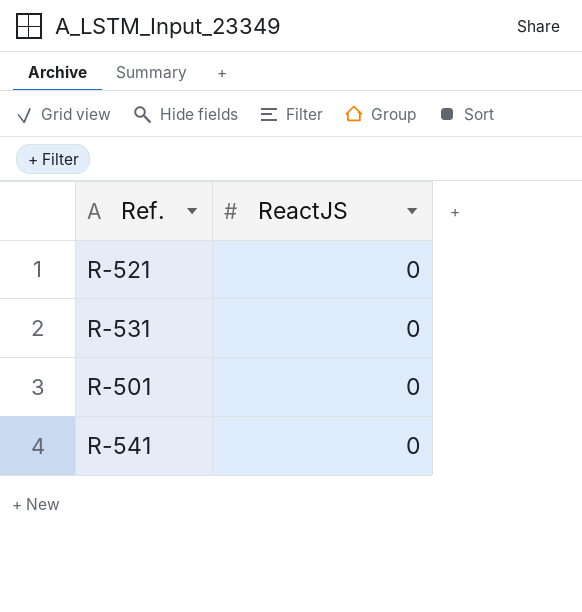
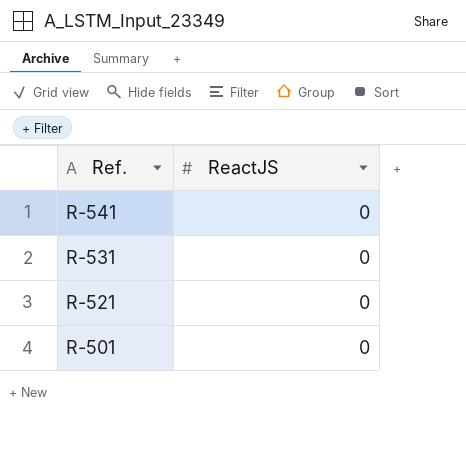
row order: none -> Ref. descending

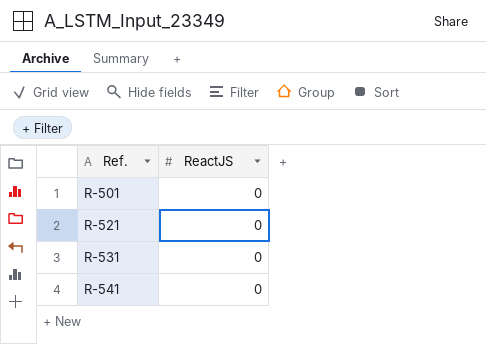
row order: Ref. descending -> Ref. ascending

